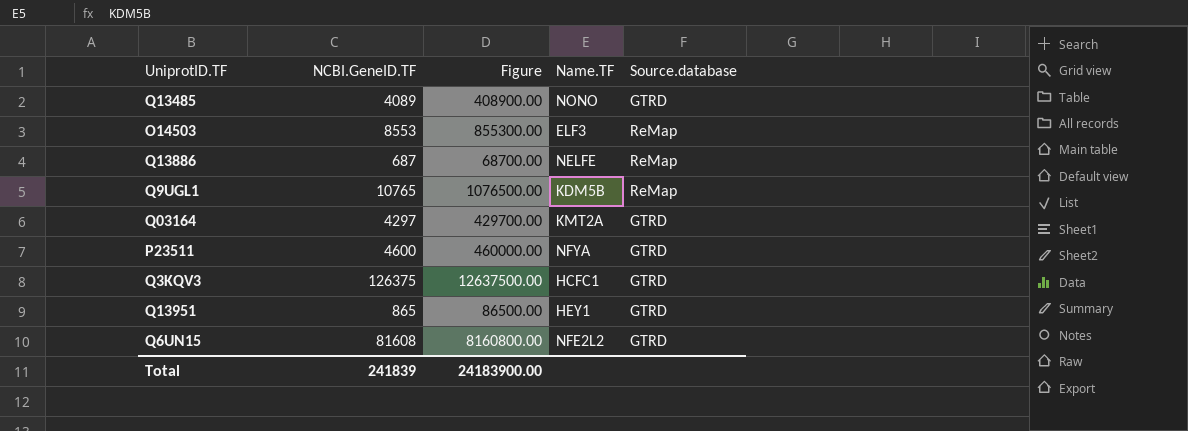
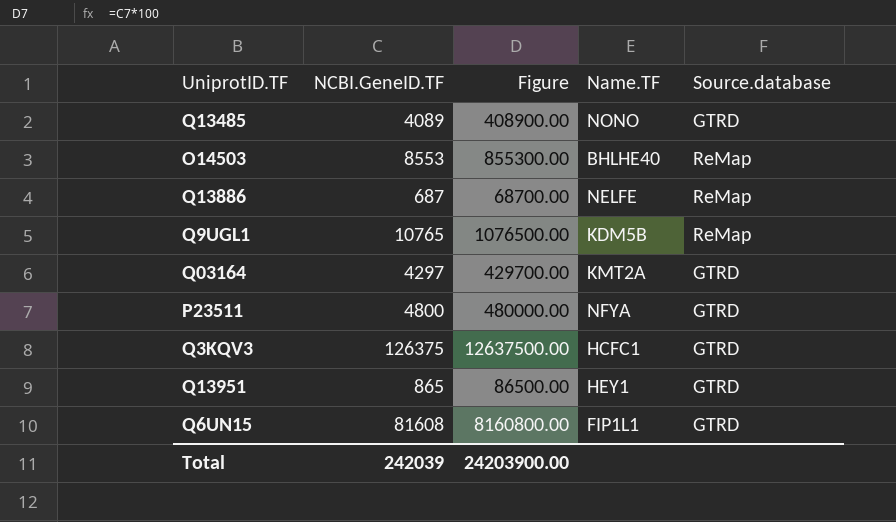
O14503 | Name.TF: ELF3 -> BHLHE40
P23511 | NCBI.GeneID.TF: 4600 -> 4800
P23511 | Figure: 460000.00 -> 480000.00
Q6UN15 | Name.TF: NFE2L2 -> FIP1L1
Total | NCBI.GeneID.TF: 241839 -> 242039
Total | Figure: 24183900.00 -> 24203900.00

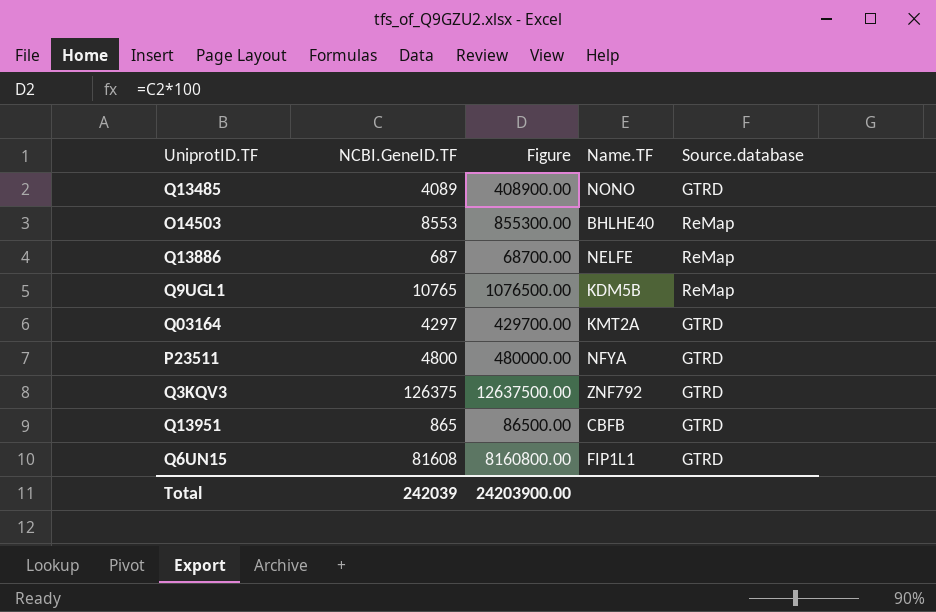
Q3KQV3 | Name.TF: HCFC1 -> ZNF792
Q13951 | Name.TF: HEY1 -> CBFB

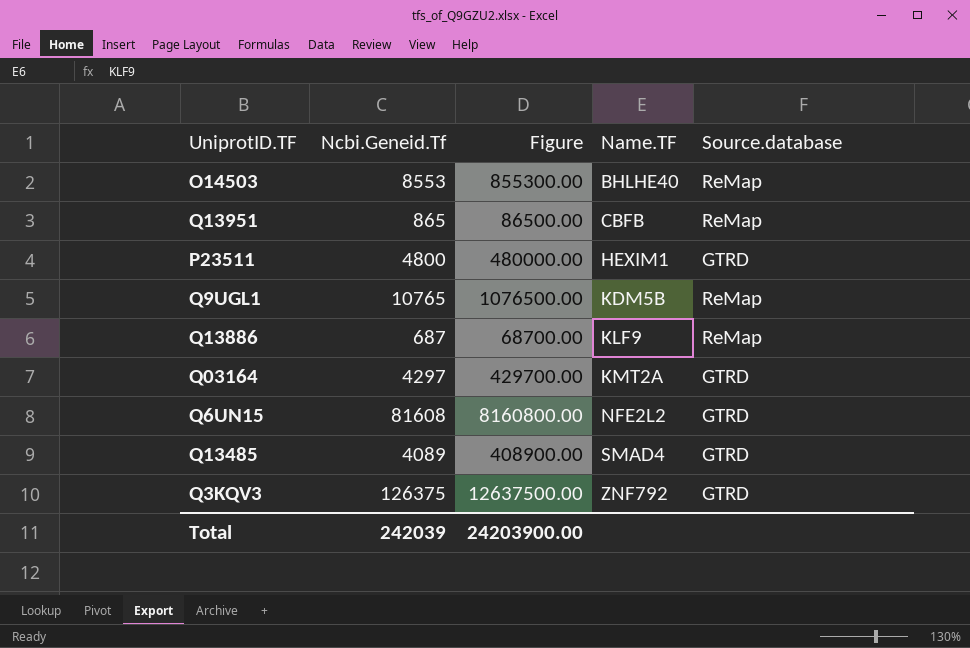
row order: none -> Name.TF ascending
column name: NCBI.GeneID.TF -> Ncbi.Geneid.Tf
Q13951 | Source.database: GTRD -> ReMap
P23511 | Name.TF: NFYA -> HEXIM1
Q13886 | Name.TF: NELFE -> KLF9
Q6UN15 | Name.TF: FIP1L1 -> NFE2L2
Q13485 | Name.TF: NONO -> SMAD4

